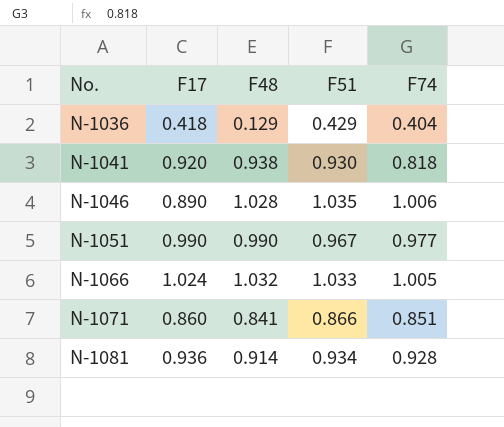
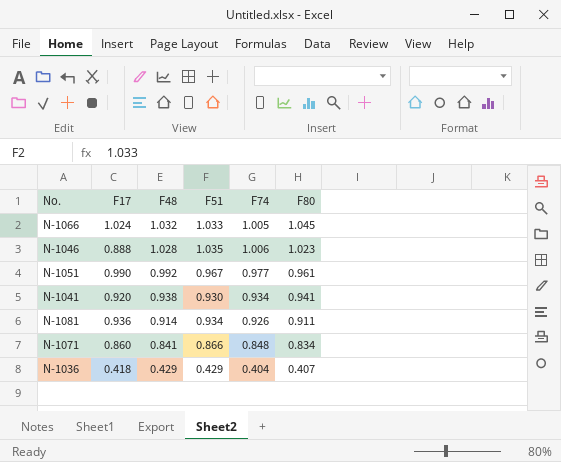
row order: No. ascending -> F48 descending
column F80 | position: none -> 6
N-1046 | F17: 0.890 -> 0.888
N-1051 | F48: 0.990 -> 0.992
N-1041 | F74: 0.818 -> 0.934
N-1081 | F74: 0.928 -> 0.926
N-1071 | F74: 0.851 -> 0.848
N-1036 | F48: 0.129 -> 0.429

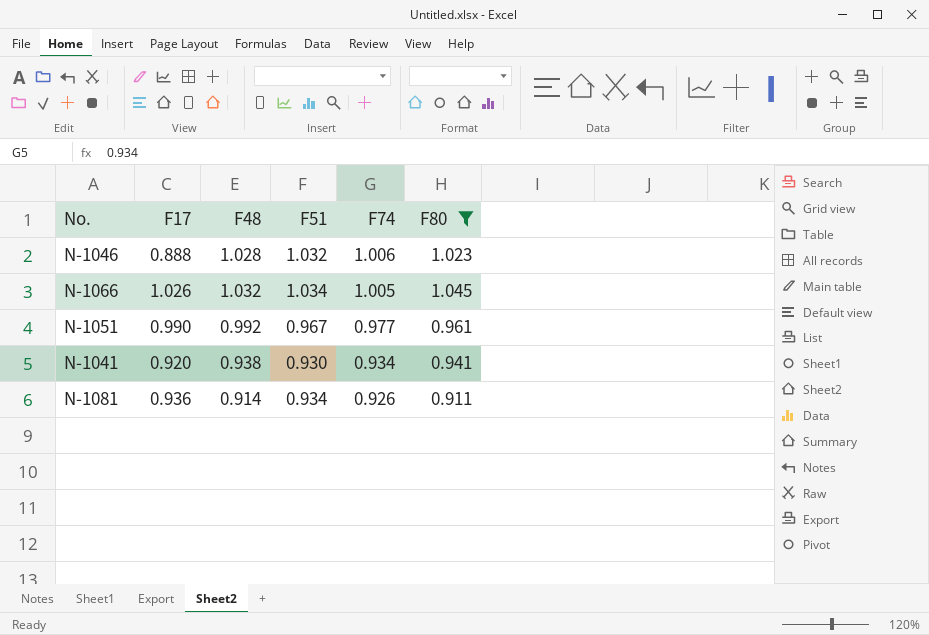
filter: none -> F80 >= 0.911
row order: F48 descending -> F74 descending
N-1046 | F51: 1.035 -> 1.032
N-1066 | F17: 1.024 -> 1.026
N-1066 | F51: 1.033 -> 1.034

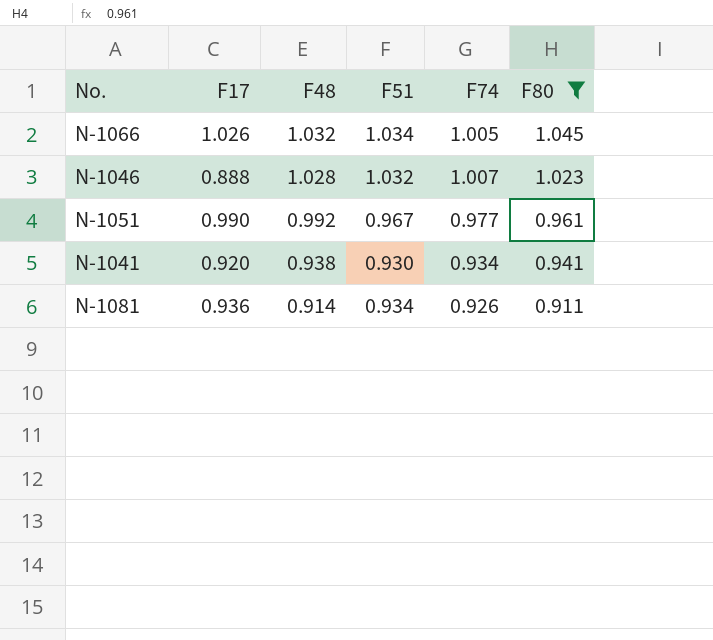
row order: F74 descending -> F48 descending
N-1046 | F74: 1.006 -> 1.007

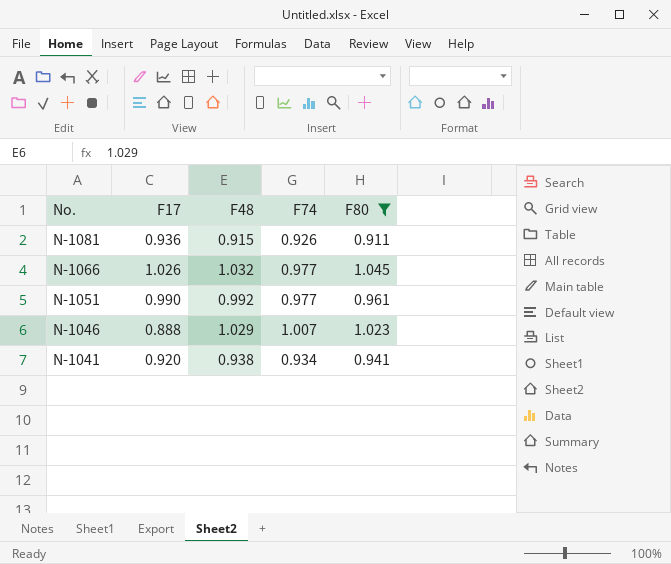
row order: F48 descending -> No. descending
column F51 | position: 4 -> none
N-1081 | F48: 0.914 -> 0.915
N-1066 | F74: 1.005 -> 0.977
N-1046 | F48: 1.028 -> 1.029

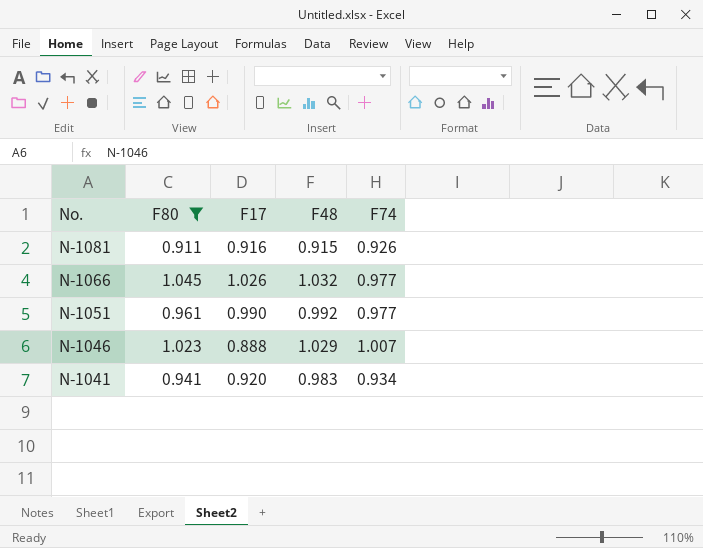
column F80 | position: 5 -> 2
N-1081 | F17: 0.936 -> 0.916
N-1041 | F48: 0.938 -> 0.983

